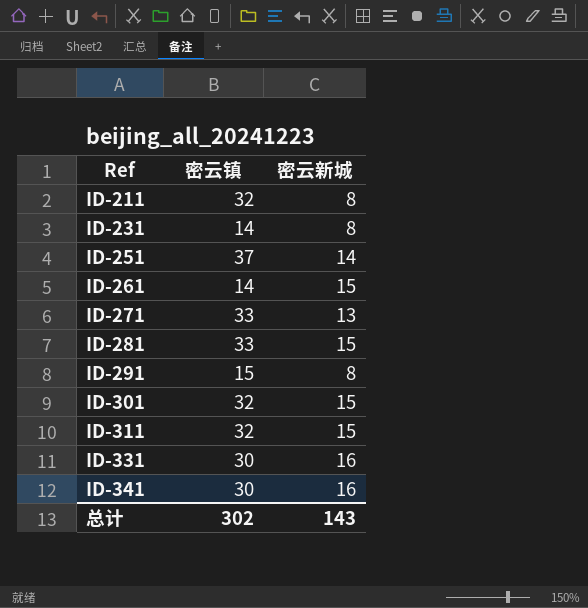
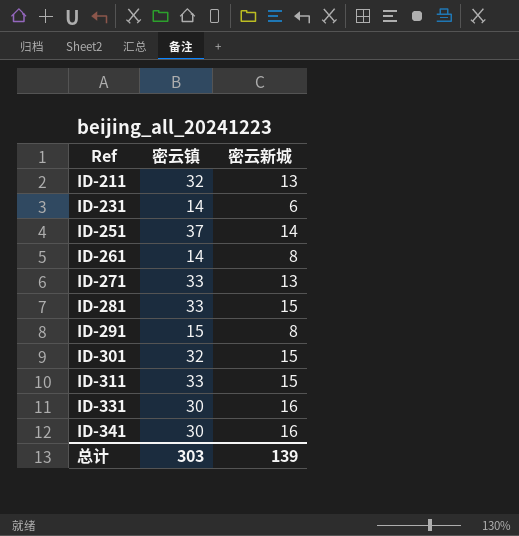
ID-211 | 密云新城: 8 -> 13
ID-231 | 密云新城: 8 -> 6
ID-261 | 密云新城: 15 -> 8
ID-311 | 密云镇: 32 -> 33
总计 | 密云镇: 302 -> 303
总计 | 密云新城: 143 -> 139

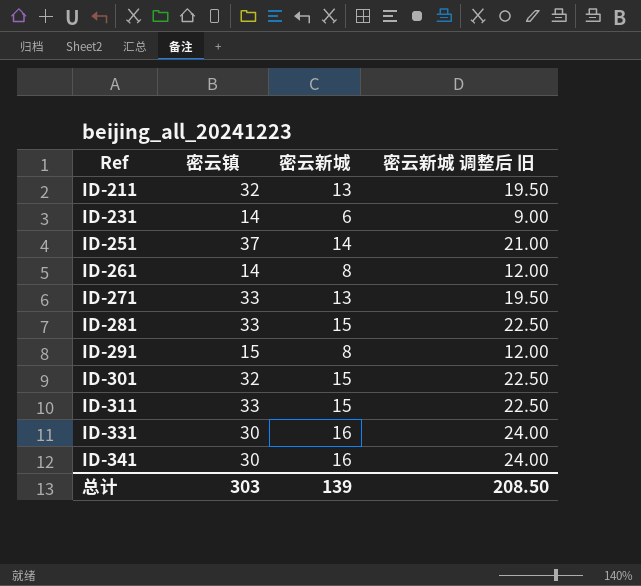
column 密云新城 调整后 旧 | formula: none -> [密云新城] * 1.5

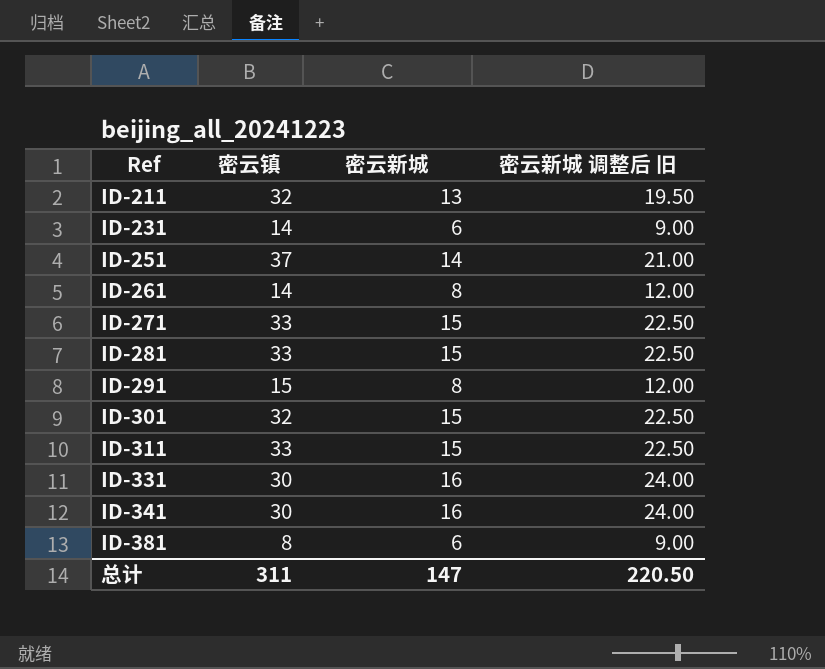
ID-271 | 密云新城: 13 -> 15
ID-271 | 密云新城 调整后 旧: 19.50 -> 22.50
row ID-381: none -> 8 | 6 | 9.00
总计 | 密云镇: 303 -> 311
总计 | 密云新城: 139 -> 147
总计 | 密云新城 调整后 旧: 208.50 -> 220.50

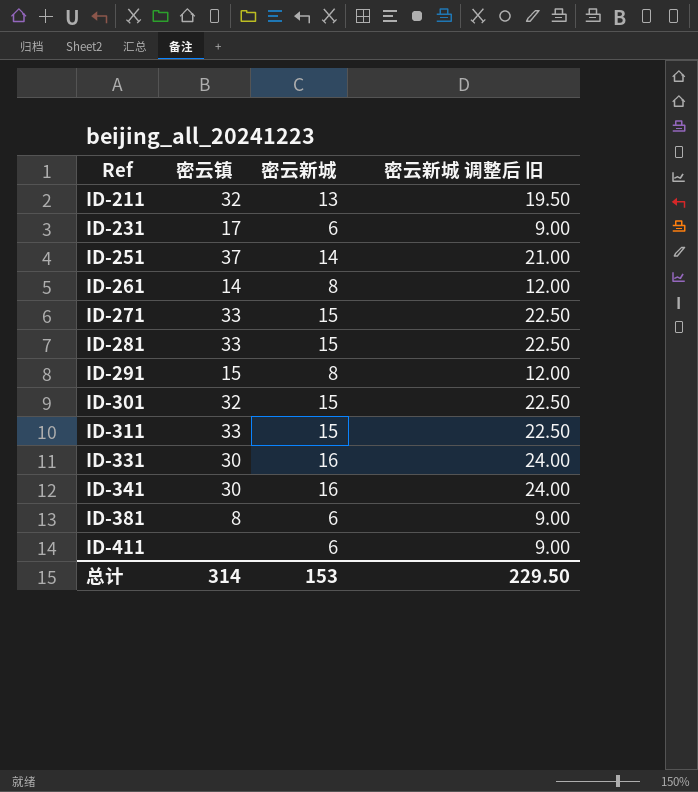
ID-231 | 密云镇: 14 -> 17
row ID-411: none -> none | 6 | 9.00
总计 | 密云镇: 311 -> 314
总计 | 密云新城: 147 -> 153
总计 | 密云新城 调整后 旧: 220.50 -> 229.50

